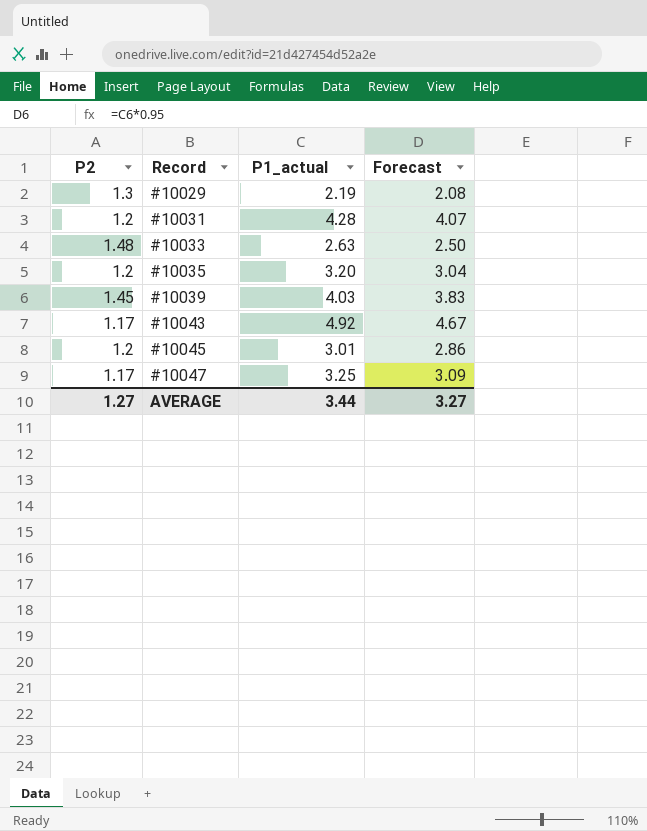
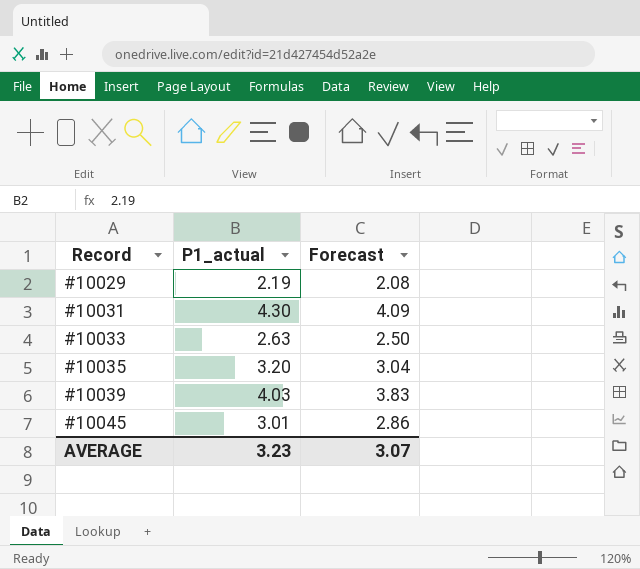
column P2 | position: 1 -> none
row #10043: 1.17 | 4.92 | 4.67 -> none
row #10047: 1.17 | 3.25 | 3.09 -> none
#10031 | P1_actual: 4.28 -> 4.30
#10031 | Forecast: 4.07 -> 4.09
AVERAGE | P1_actual: 3.44 -> 3.23
AVERAGE | Forecast: 3.27 -> 3.07

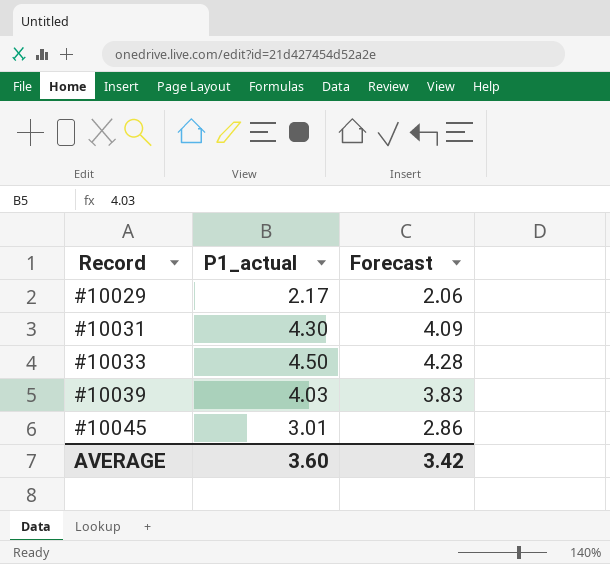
row #10035: 3.20 | 3.04 -> none
#10029 | P1_actual: 2.19 -> 2.17
#10029 | Forecast: 2.08 -> 2.06
#10033 | P1_actual: 2.63 -> 4.50
#10033 | Forecast: 2.50 -> 4.28
AVERAGE | P1_actual: 3.23 -> 3.60
AVERAGE | Forecast: 3.07 -> 3.42

